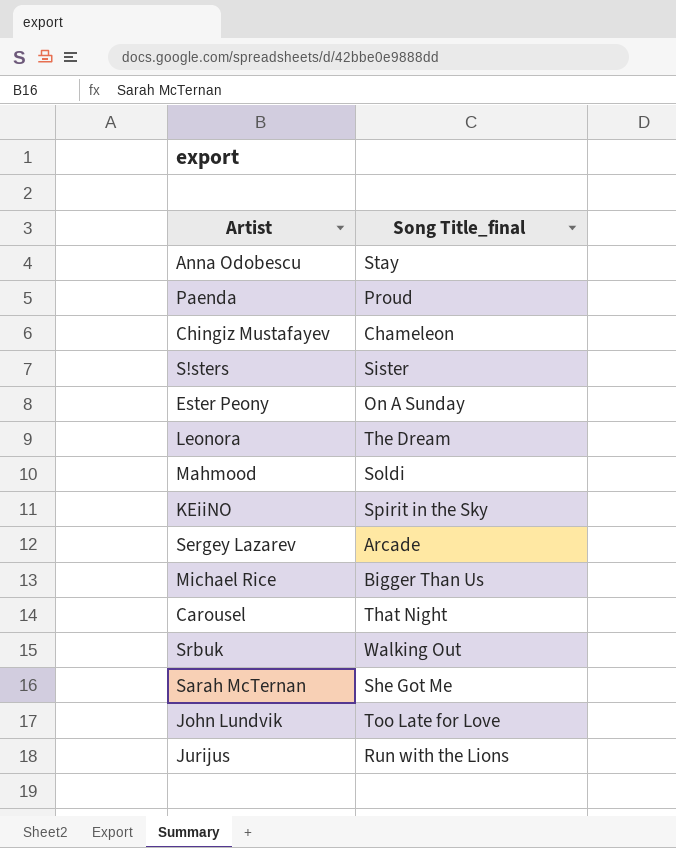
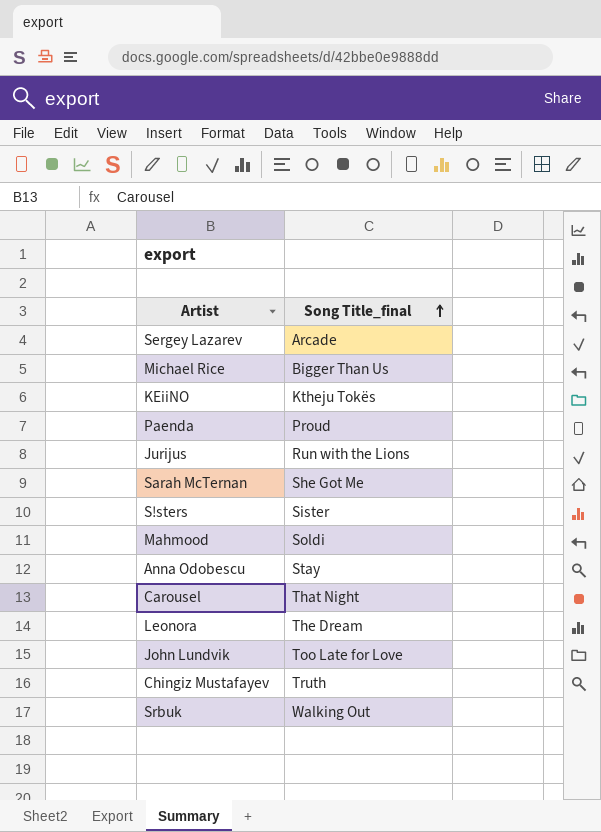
row order: none -> Song Title_final ascending
row Ester Peony: On A Sunday -> none
KEiiNO | Song Title_final: Spirit in the Sky -> Ktheju Tokës
Chingiz Mustafayev | Song Title_final: Chameleon -> Truth

